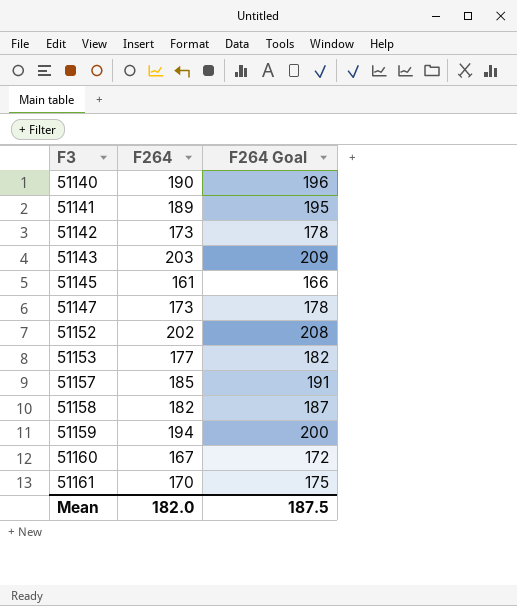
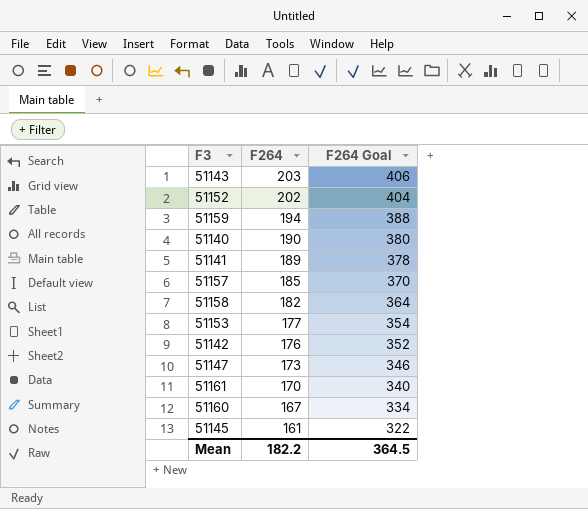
row order: F3 ascending -> F264 descending
column F264 Goal | formula: [F264] * 1.03 -> [F264] * 2
51142 | F264: 173 -> 176
Mean | F264: 182.0 -> 182.2
Mean | F264 Goal: 187.5 -> 364.5

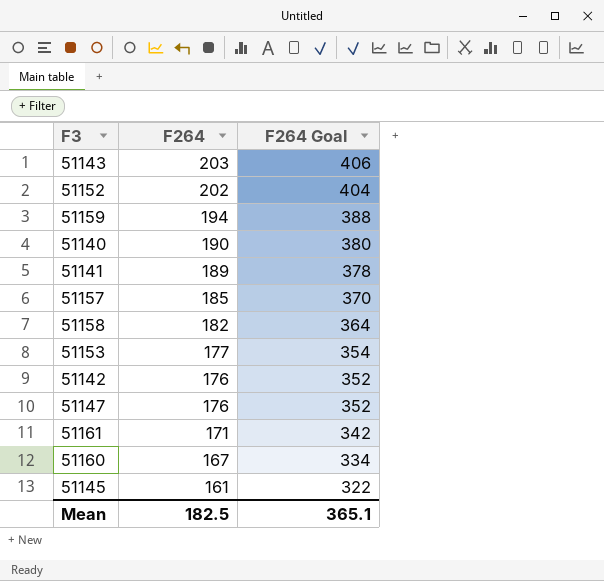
51147 | F264: 173 -> 176
51147 | F264 Goal: 346 -> 352
51161 | F264: 170 -> 171
51161 | F264 Goal: 340 -> 342
Mean | F264: 182.2 -> 182.5
Mean | F264 Goal: 364.5 -> 365.1

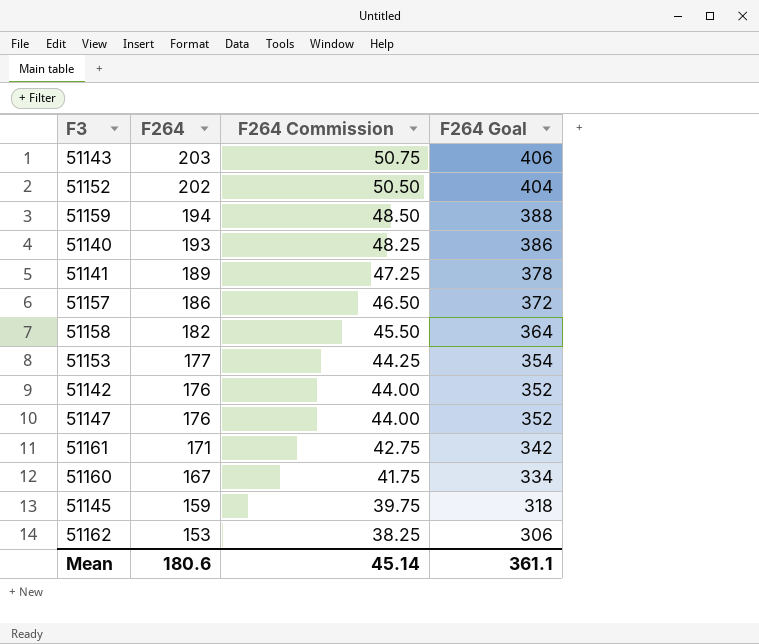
column F264 Commission | formula: none -> [F264] * 0.25
51140 | F264: 190 -> 193
51140 | F264 Goal: 380 -> 386
51157 | F264: 185 -> 186
51157 | F264 Goal: 370 -> 372
51145 | F264: 161 -> 159
51145 | F264 Goal: 322 -> 318
row 51162: none -> 153 | 38.25 | 306
Mean | F264: 182.5 -> 180.6
Mean | F264 Goal: 365.1 -> 361.1

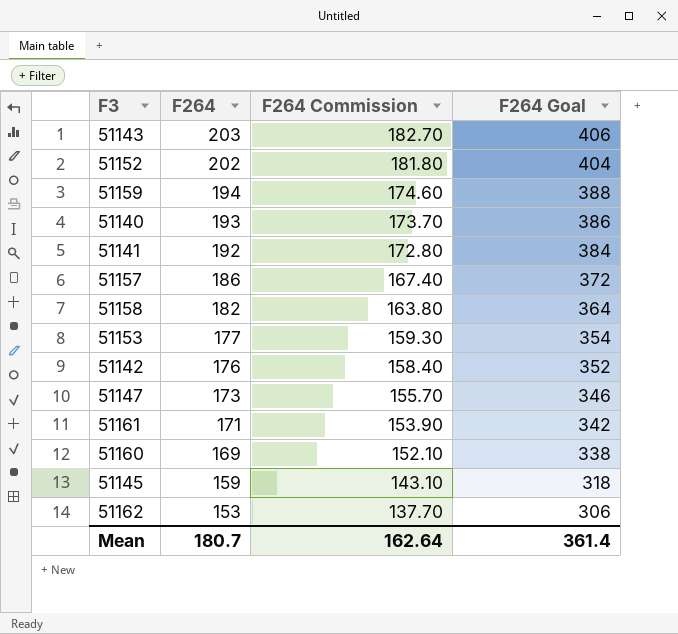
column F264 Commission | formula: [F264] * 0.25 -> [F264] * 0.9
51141 | F264: 189 -> 192
51141 | F264 Goal: 378 -> 384
51147 | F264: 176 -> 173
51147 | F264 Goal: 352 -> 346
51160 | F264: 167 -> 169
51160 | F264 Goal: 334 -> 338
Mean | F264: 180.6 -> 180.7
Mean | F264 Commission: 45.14 -> 162.64
Mean | F264 Goal: 361.1 -> 361.4

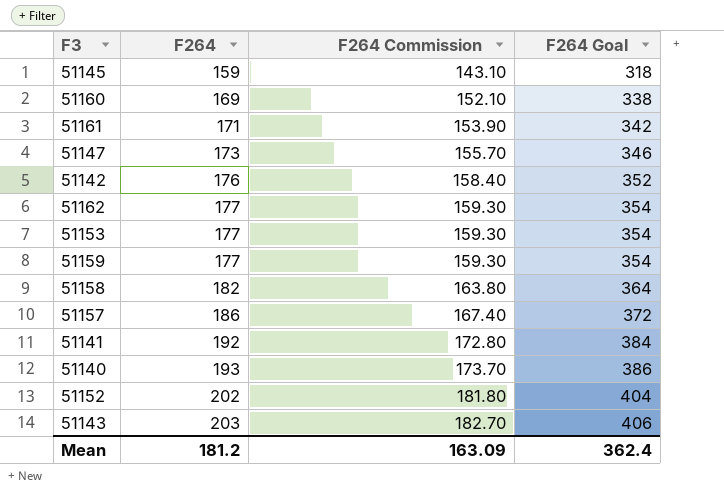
row order: F264 descending -> F264 ascending
51162 | F264: 153 -> 177
51162 | F264 Commission: 137.70 -> 159.30
51162 | F264 Goal: 306 -> 354
51159 | F264: 194 -> 177
51159 | F264 Commission: 174.60 -> 159.30
51159 | F264 Goal: 388 -> 354
Mean | F264: 180.7 -> 181.2
Mean | F264 Commission: 162.64 -> 163.09
Mean | F264 Goal: 361.4 -> 362.4

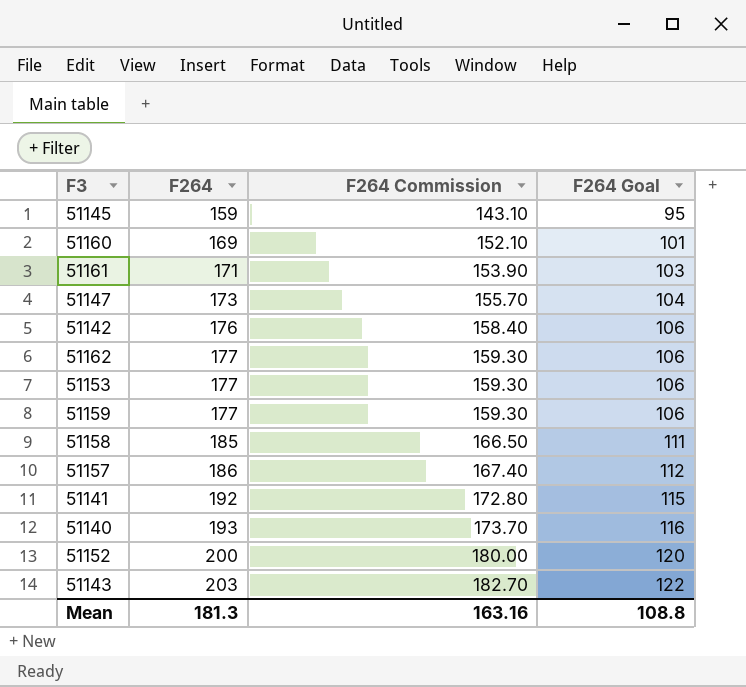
column F264 Goal | formula: [F264] * 2 -> [F264] * 0.6
51158 | F264: 182 -> 185
51158 | F264 Commission: 163.80 -> 166.50
51152 | F264: 202 -> 200
51152 | F264 Commission: 181.80 -> 180.00
Mean | F264: 181.2 -> 181.3
Mean | F264 Commission: 163.09 -> 163.16
Mean | F264 Goal: 362.4 -> 108.8

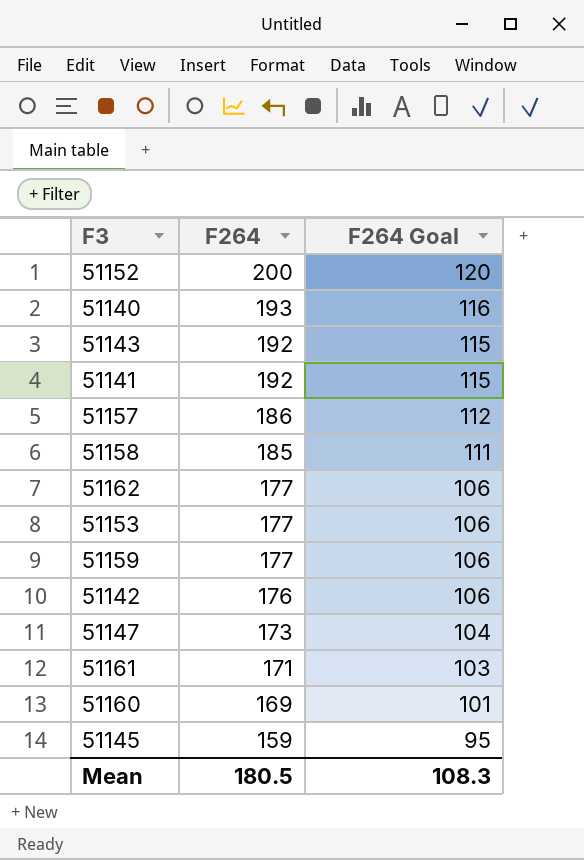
row order: F264 ascending -> F264 descending
column F264 Commission | formula: [F264] * 0.9 -> none
51143 | F264: 203 -> 192
51143 | F264 Goal: 122 -> 115
Mean | F264: 181.3 -> 180.5
Mean | F264 Goal: 108.8 -> 108.3

